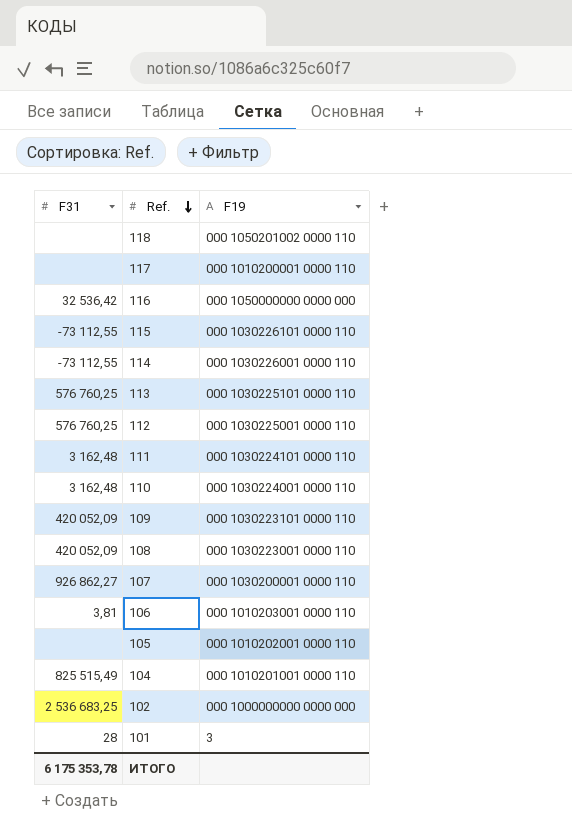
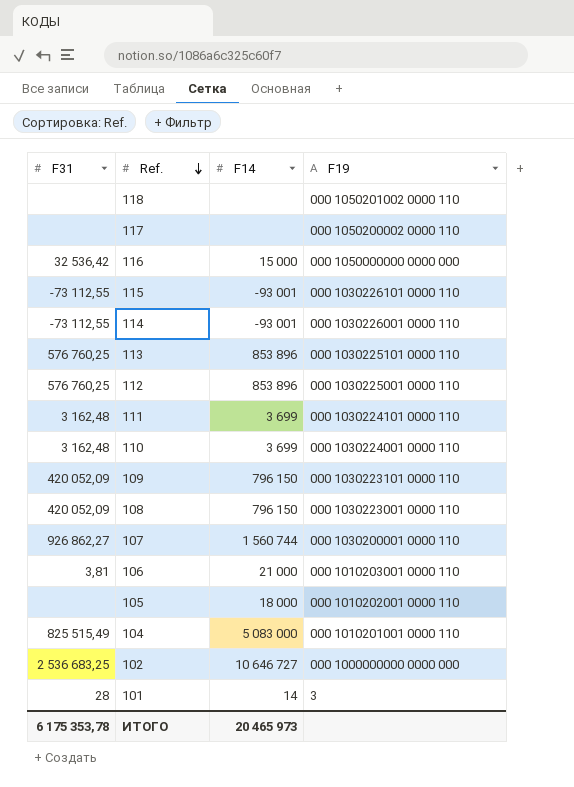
column F14 | position: none -> 3
117 | F19: 000 1010200001 0000 110 -> 000 1050200002 0000 110

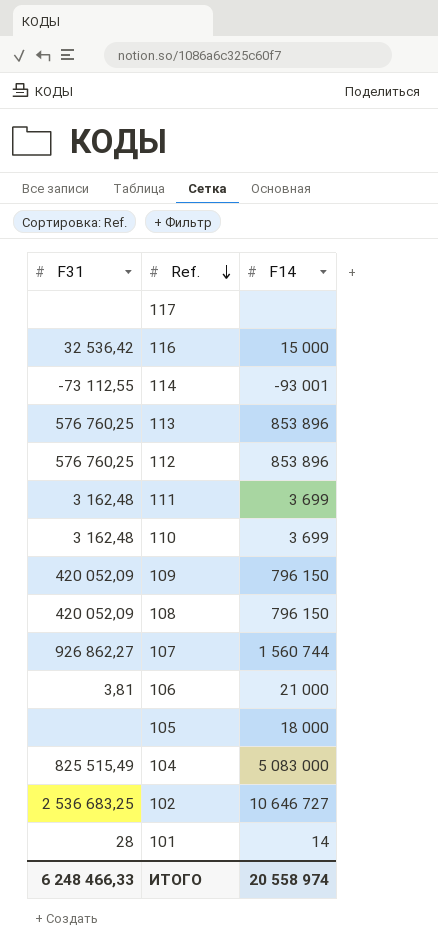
column F19 | position: 4 -> none
row 118: none | none | 000 1050201002 0000 110 -> none
row 115: -73 112,55 | -93 001 | 000 1030226101 0000 110 -> none
ИТОГО | F31: 6 175 353,78 -> 6 248 466,33
ИТОГО | F14: 20 465 973 -> 20 558 974

